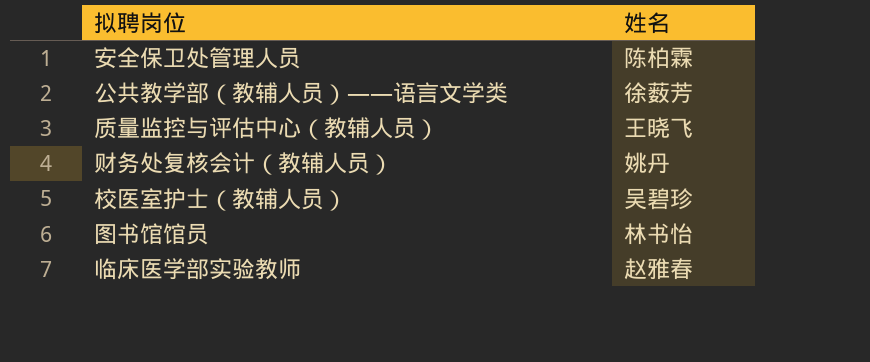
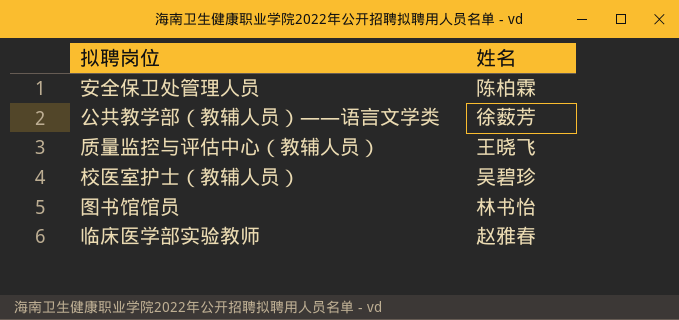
row 财务处复核会计（教辅人员）: 姚丹 -> none

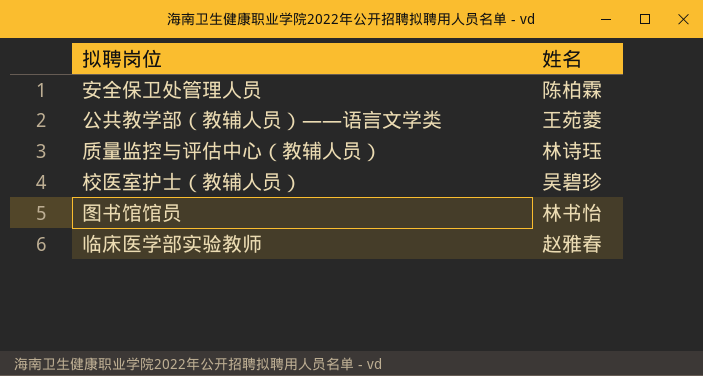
公共教学部（教辅人员）——语言文学类 | 姓名: 徐薮芳 -> 王苑菱
质量监控与评估中心（教辅人员） | 姓名: 王晓飞 -> 林诗珏

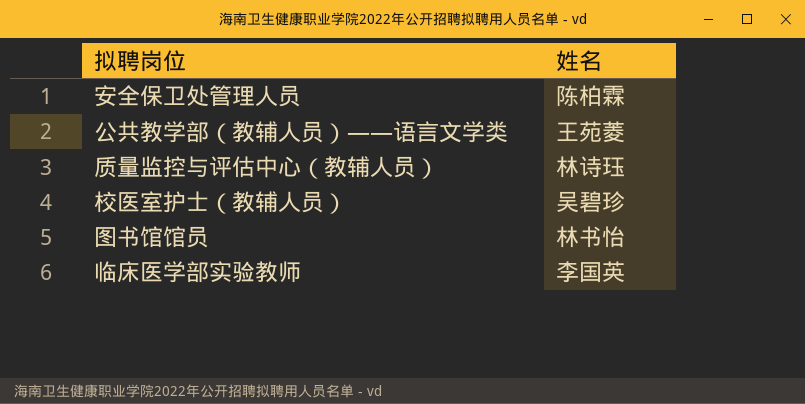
临床医学部实验教师 | 姓名: 赵雅春 -> 李国英

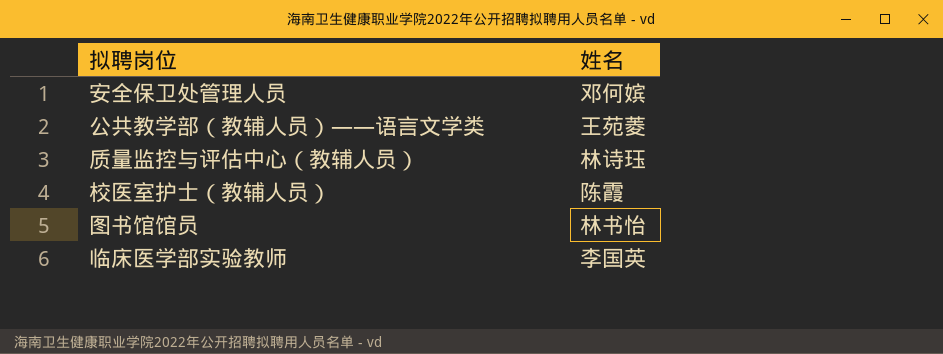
安全保卫处管理人员 | 姓名: 陈柏霖 -> 邓何嫔
校医室护士（教辅人员） | 姓名: 吴碧珍 -> 陈霞

